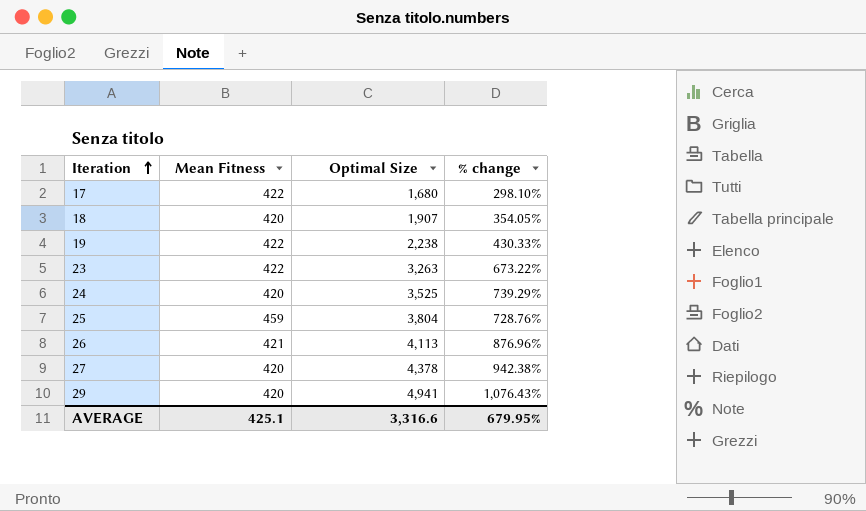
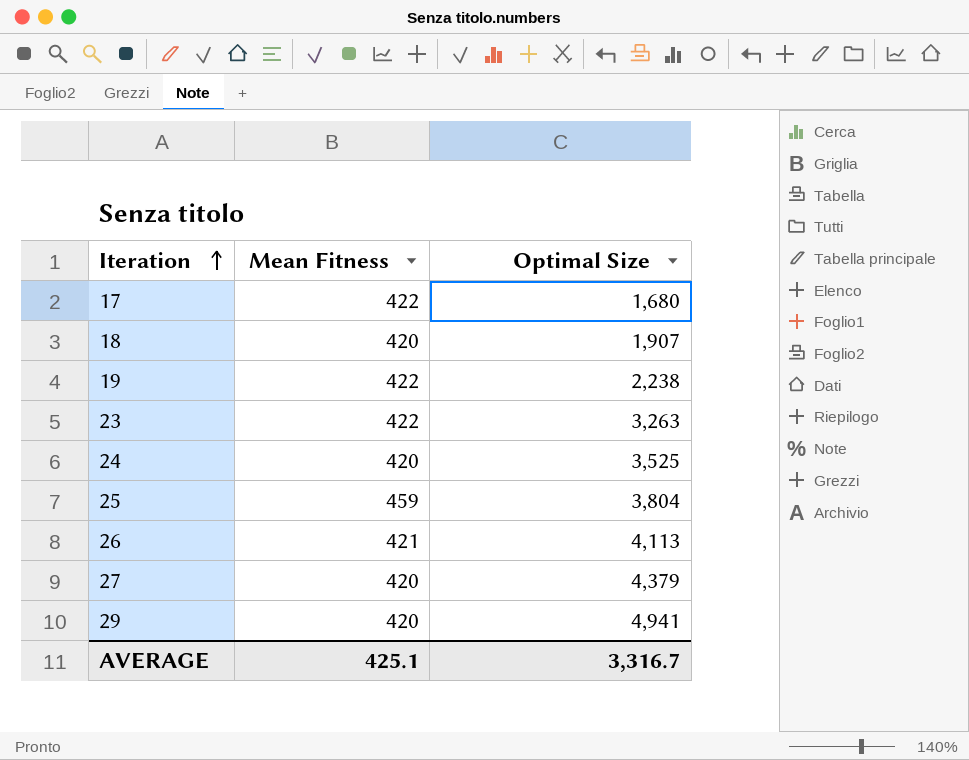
column % change | formula: ([Optimal Size] - [Mean Fitness]) / [Mean Fitness] -> none
27 | Optimal Size: 4,378 -> 4,379
AVERAGE | Optimal Size: 3,316.6 -> 3,316.7

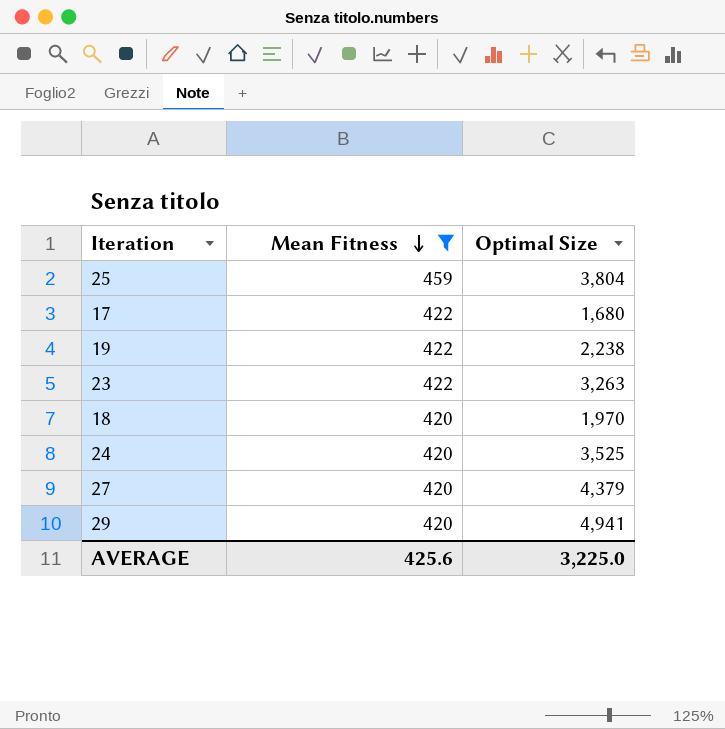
filter: none -> Mean Fitness != 421
row order: Iteration ascending -> Mean Fitness descending
18 | Optimal Size: 1,907 -> 1,970
AVERAGE | Mean Fitness: 425.1 -> 425.6
AVERAGE | Optimal Size: 3,316.7 -> 3,225.0

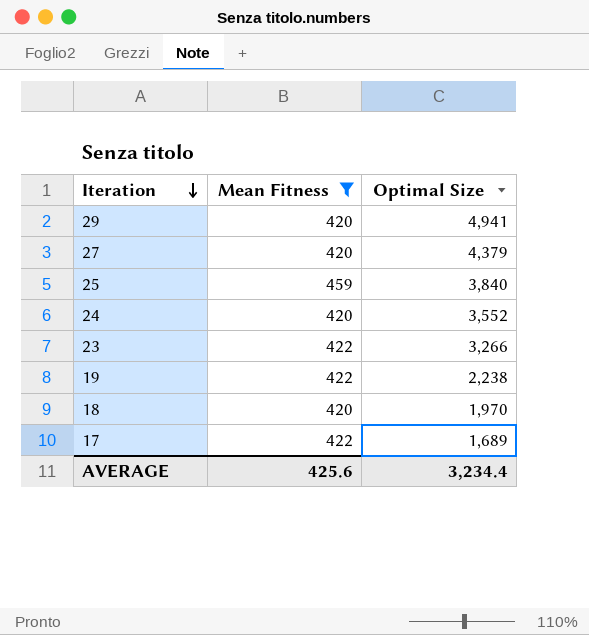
row order: Mean Fitness descending -> Iteration descending
25 | Optimal Size: 3,804 -> 3,840
24 | Optimal Size: 3,525 -> 3,552
23 | Optimal Size: 3,263 -> 3,266
17 | Optimal Size: 1,680 -> 1,689
AVERAGE | Optimal Size: 3,225.0 -> 3,234.4

